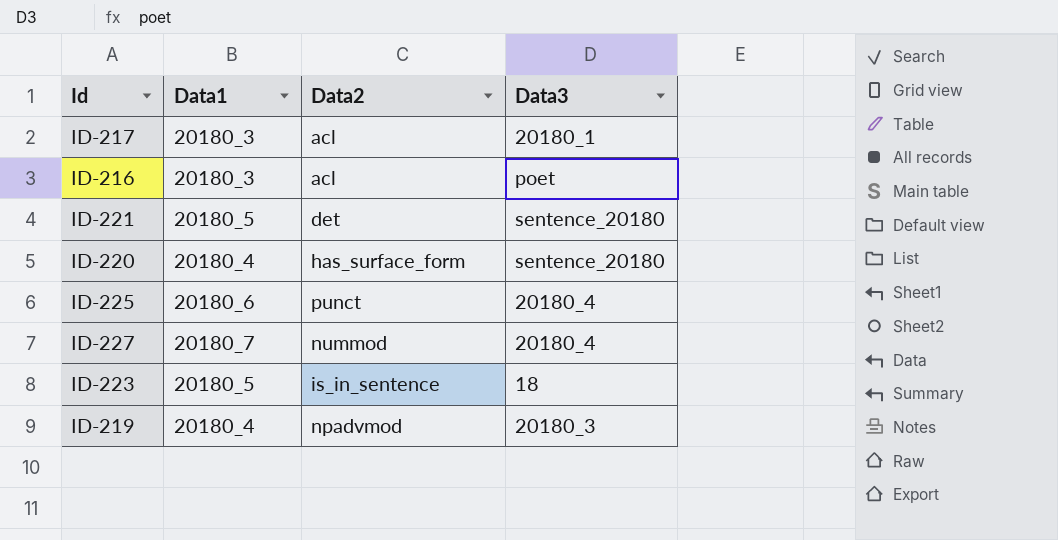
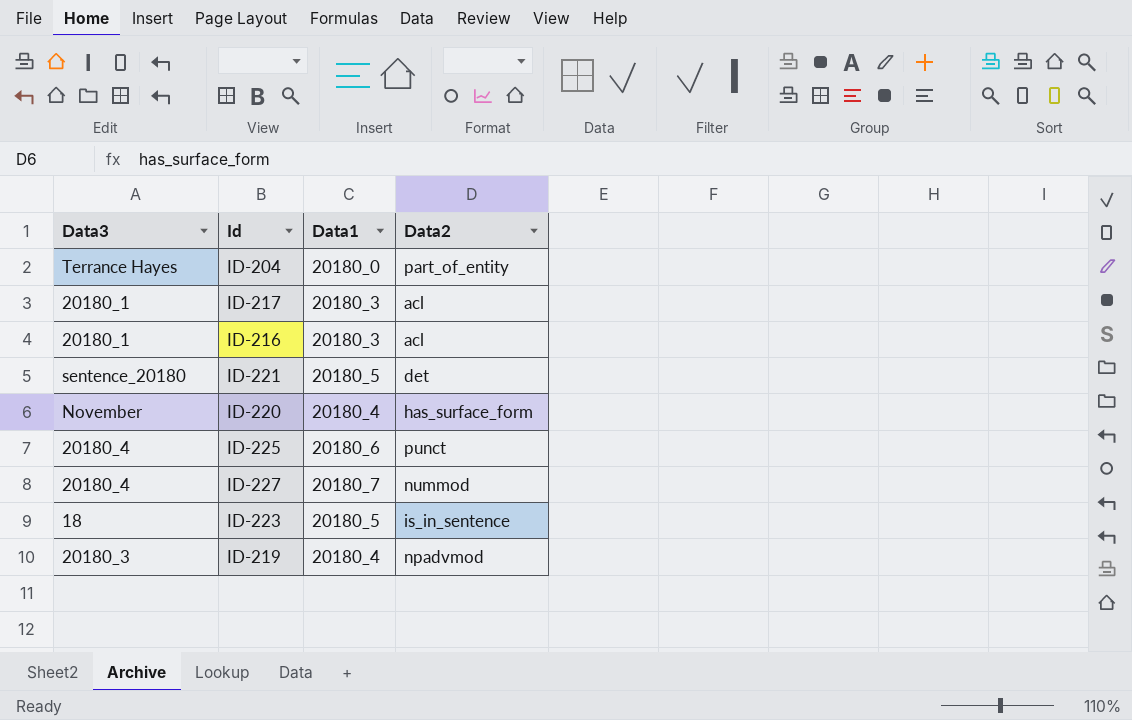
column Data3 | position: 4 -> 1
row ID-204: none -> Terrance Hayes | 20180_0 | part_of_entity
ID-216 | Data3: poet -> 20180_1
ID-220 | Data3: sentence_20180 -> November

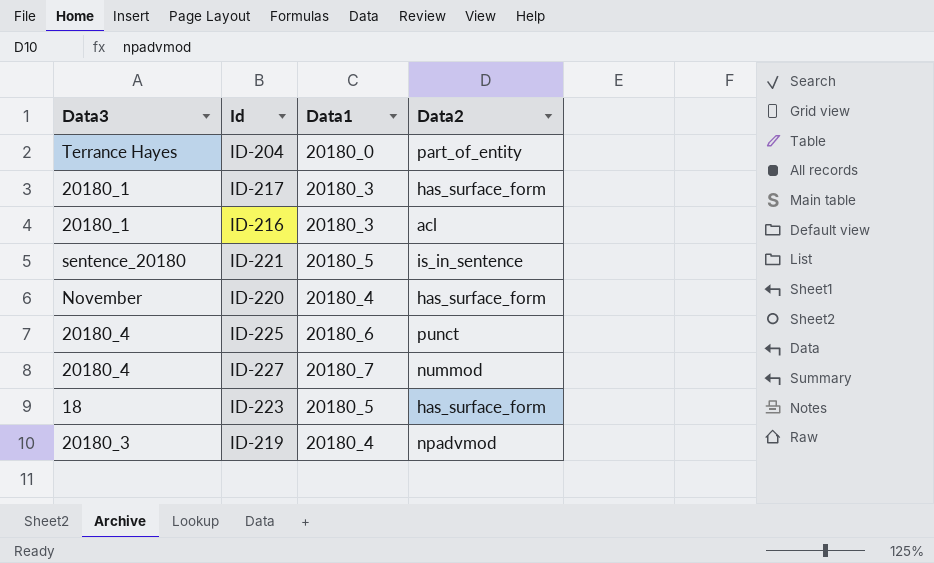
ID-217 | Data2: acl -> has_surface_form
ID-221 | Data2: det -> is_in_sentence
ID-223 | Data2: is_in_sentence -> has_surface_form

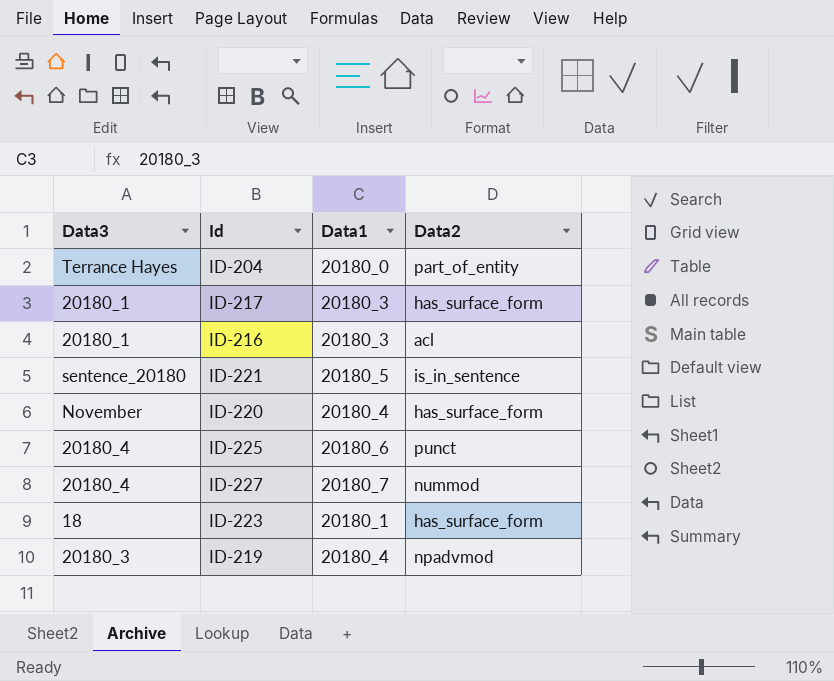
ID-223 | Data1: 20180_5 -> 20180_1

